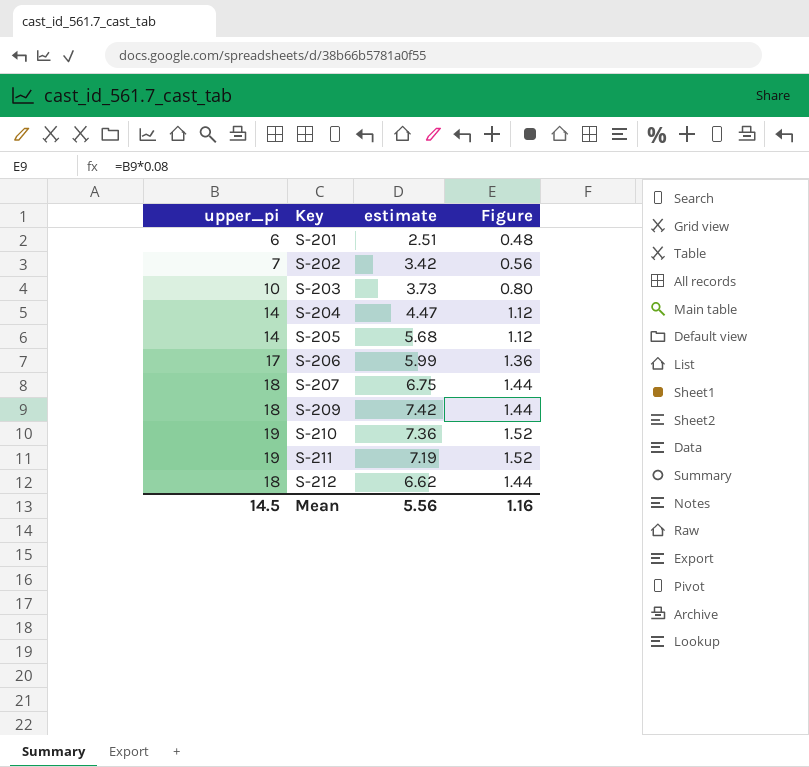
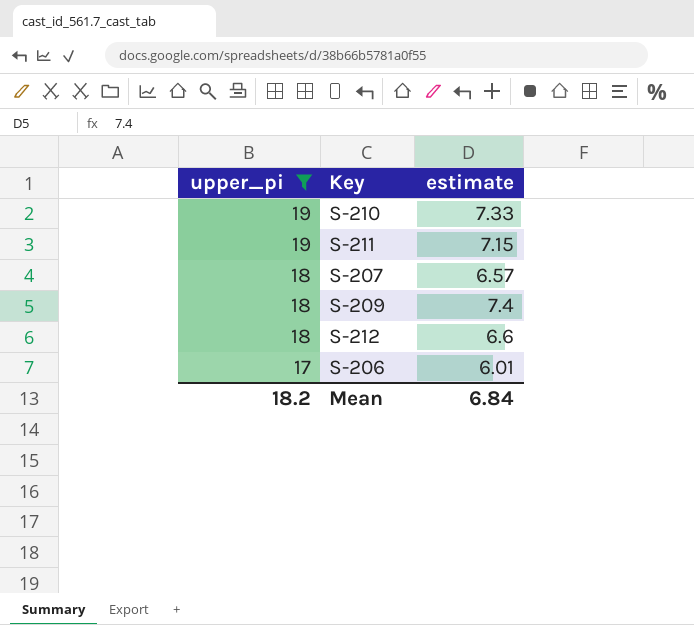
filter: none -> upper_pi >= 17
row order: Key ascending -> upper_pi descending
column Figure | formula: [upper_pi] * 0.08 -> none
S-210 | estimate: 7.36 -> 7.33
S-211 | estimate: 7.19 -> 7.15
S-207 | estimate: 6.75 -> 6.57
S-209 | estimate: 7.42 -> 7.4
S-212 | estimate: 6.62 -> 6.6
S-206 | estimate: 5.99 -> 6.01
Mean | upper_pi: 14.5 -> 18.2
Mean | estimate: 5.56 -> 6.84

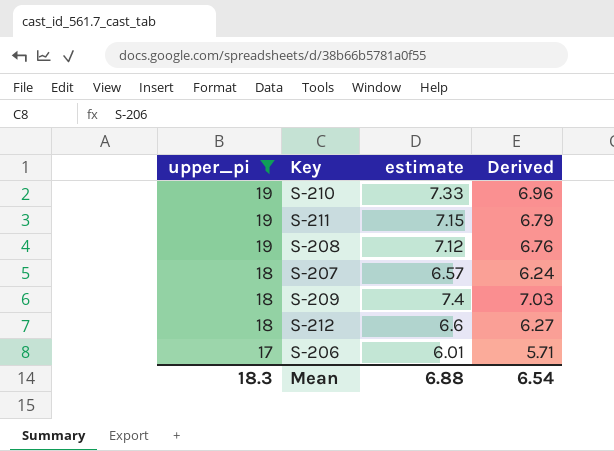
column Derived | formula: none -> [estimate] * 0.95
row S-208: none -> 19 | 7.12 | 6.76
Mean | upper_pi: 18.2 -> 18.3
Mean | estimate: 6.84 -> 6.88

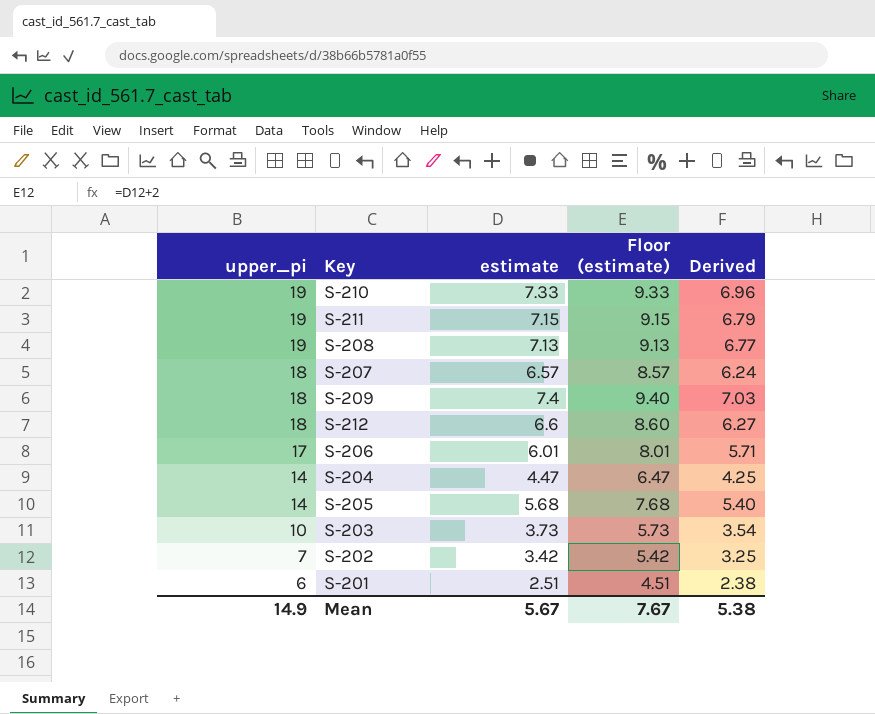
filter: upper_pi >= 17 -> none
column Floor (estimate) | formula: none -> [estimate] + 2
S-208 | estimate: 7.12 -> 7.13
S-208 | Derived: 6.76 -> 6.77
Mean | upper_pi: 18.3 -> 14.9
Mean | estimate: 6.88 -> 5.67
Mean | Derived: 6.54 -> 5.38

